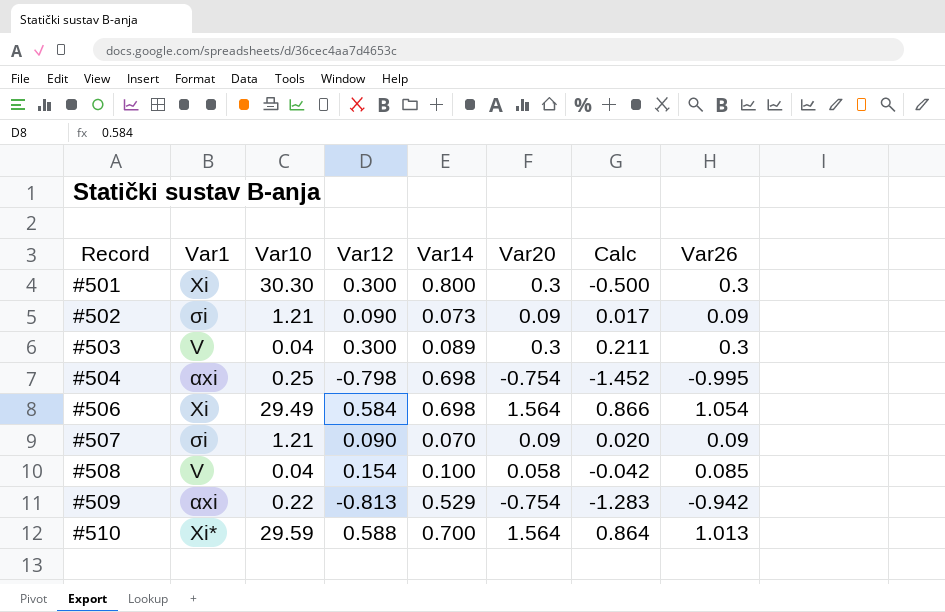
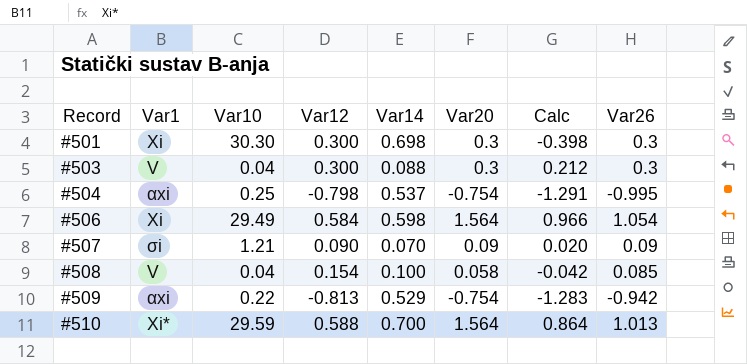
row #502: σi | 1.21 | 0.090 | 0.073 | 0.09 | 0.017 | 0.09 -> none
#501 | Var14: 0.800 -> 0.698
#501 | Calc: -0.500 -> -0.398
#503 | Var14: 0.089 -> 0.088
#503 | Calc: 0.211 -> 0.212
#504 | Var14: 0.698 -> 0.537
#504 | Calc: -1.452 -> -1.291
#506 | Var14: 0.698 -> 0.598
#506 | Calc: 0.866 -> 0.966

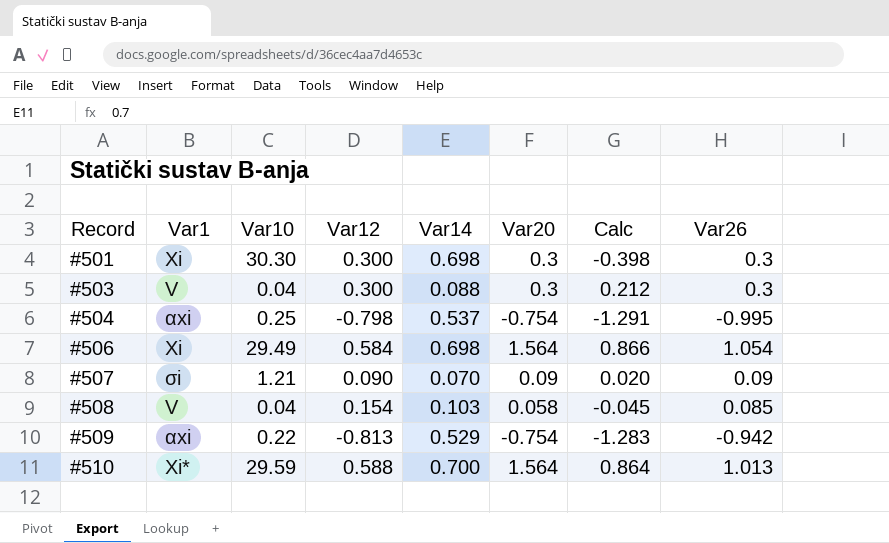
#506 | Var14: 0.598 -> 0.698
#506 | Calc: 0.966 -> 0.866
#508 | Var14: 0.100 -> 0.103
#508 | Calc: -0.042 -> -0.045

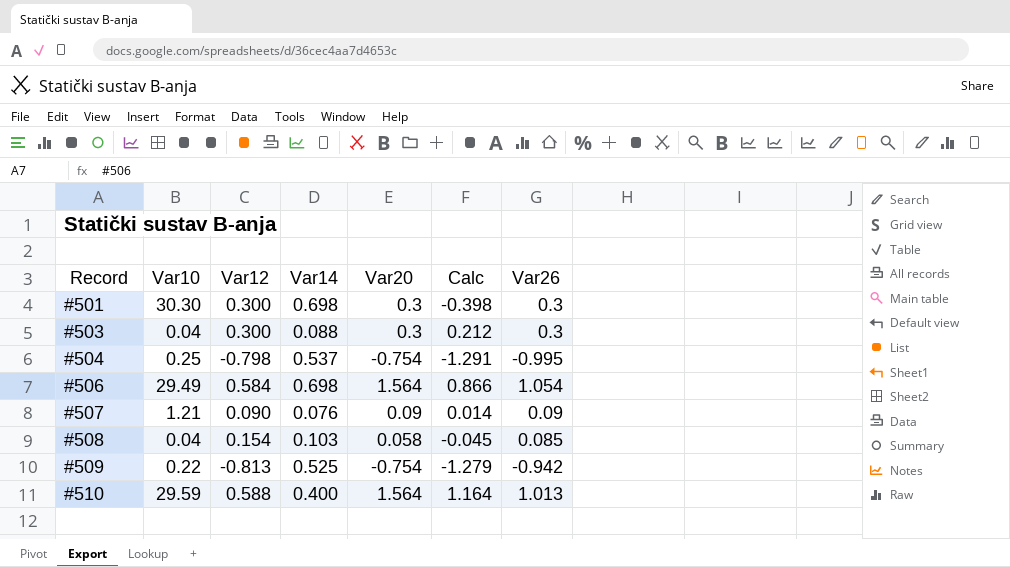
column Var1 | position: 2 -> none
#507 | Var14: 0.070 -> 0.076
#507 | Calc: 0.020 -> 0.014
#509 | Var14: 0.529 -> 0.525
#509 | Calc: -1.283 -> -1.279
#510 | Var14: 0.700 -> 0.400
#510 | Calc: 0.864 -> 1.164

